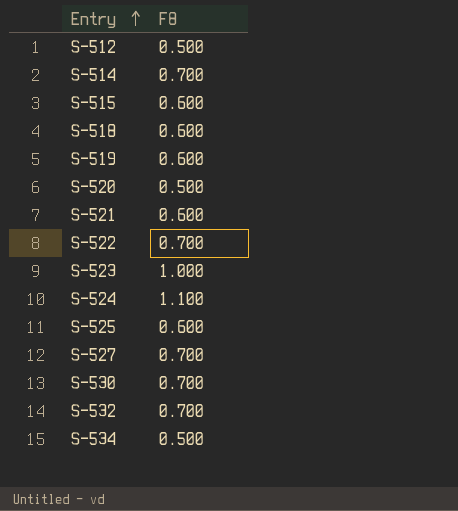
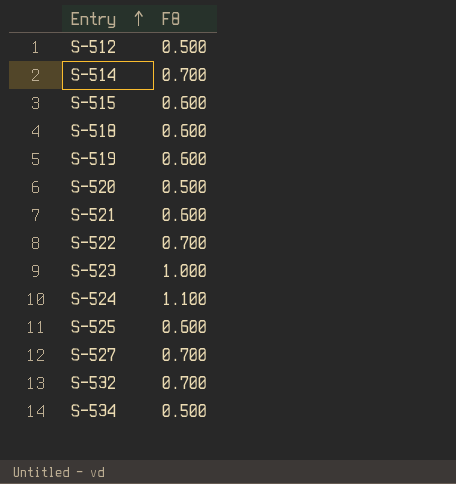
row S-530: 0.700 -> none

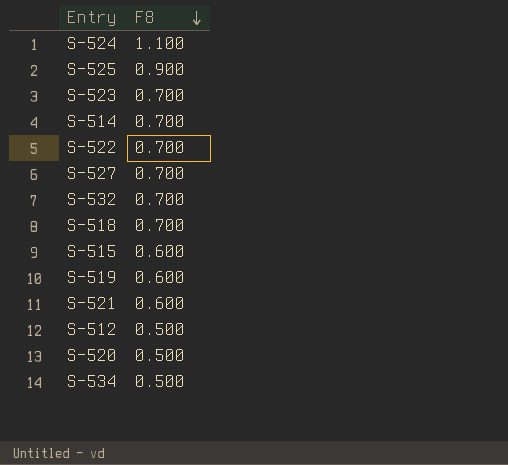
row order: Entry ascending -> F8 descending
S-525 | F8: 0.600 -> 0.900
S-523 | F8: 1.000 -> 0.700
S-518 | F8: 0.600 -> 0.700

